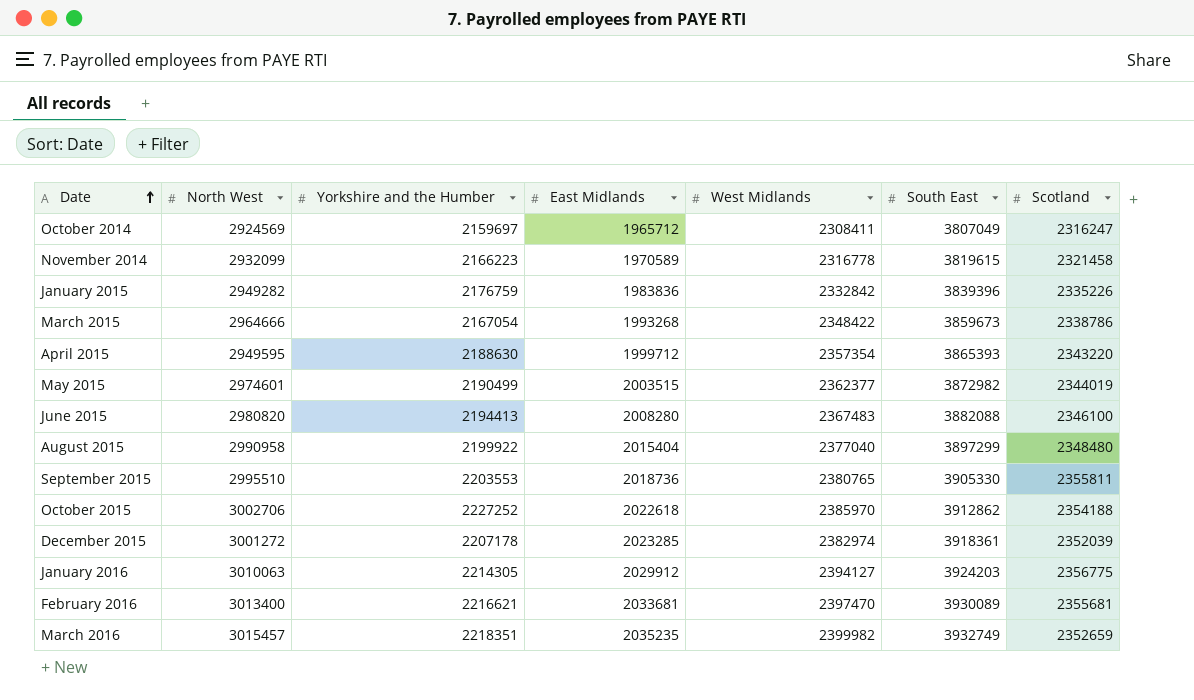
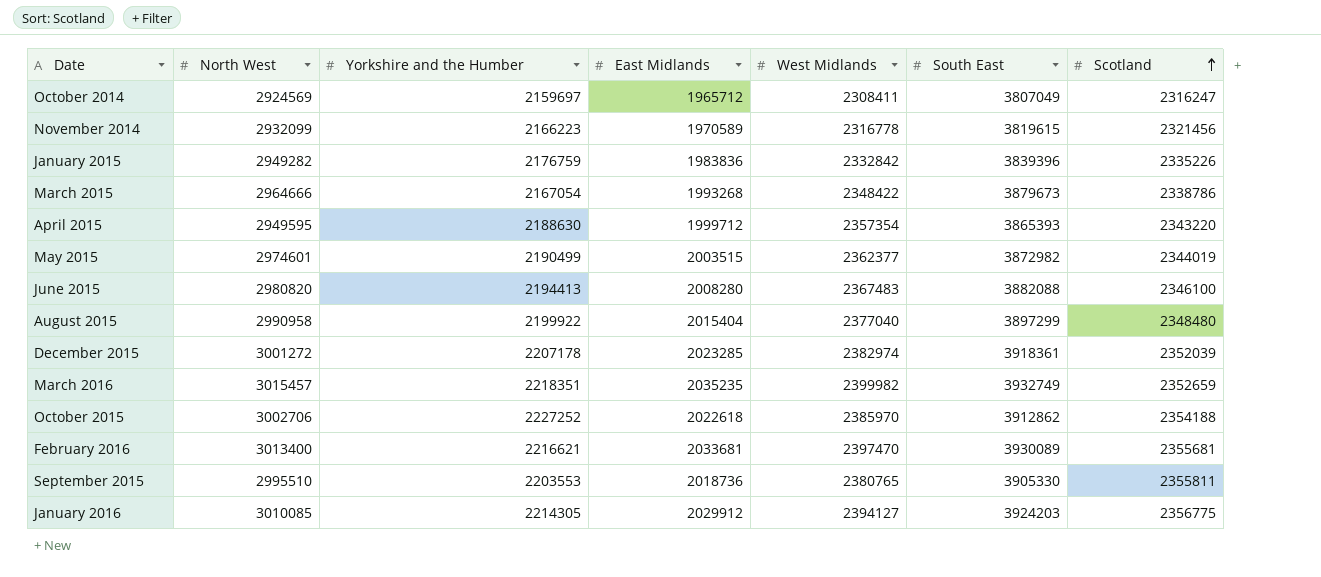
row order: Date ascending -> Scotland ascending
November 2014 | Scotland: 2321458 -> 2321456
March 2015 | South East: 3859673 -> 3879673
January 2016 | North West: 3010063 -> 3010085

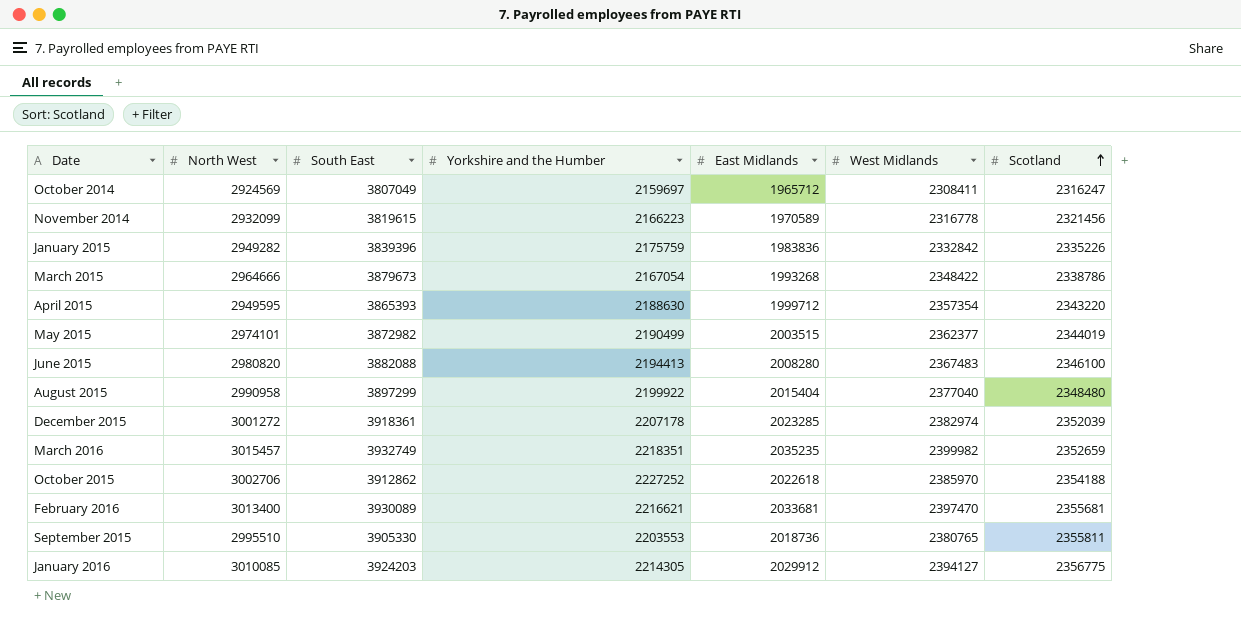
column South East | position: 6 -> 3
January 2015 | Yorkshire and the Humber: 2176759 -> 2175759
May 2015 | North West: 2974601 -> 2974101

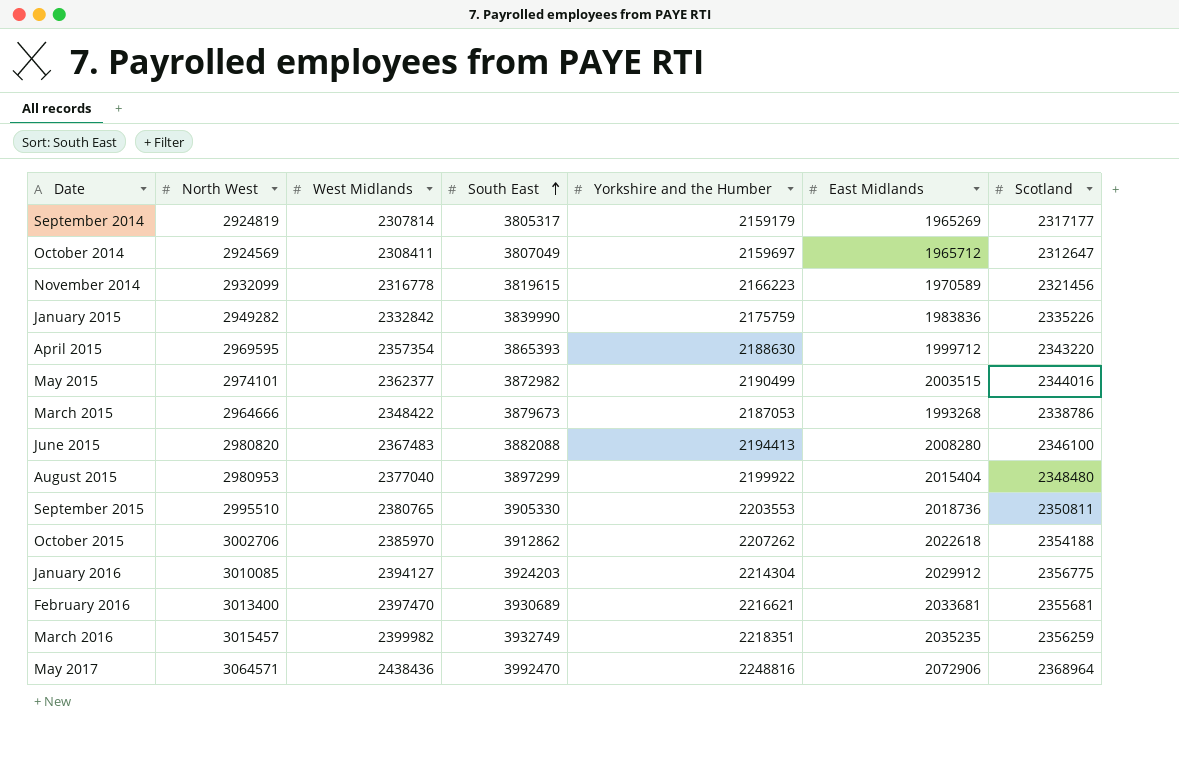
row order: Scotland ascending -> South East ascending
column West Midlands | position: 6 -> 3
row December 2015: 3001272 | 3918361 | 2207178 | 2023285 | 2382974 | 2352039 -> none
row September 2014: none -> 2924819 | 2307814 | 3805317 | 2159179 | 1965269 | 2317177
October 2014 | Scotland: 2316247 -> 2312647
January 2015 | South East: 3839396 -> 3839990
April 2015 | North West: 2949595 -> 2969595
May 2015 | Scotland: 2344019 -> 2344016
March 2015 | Yorkshire and the Humber: 2167054 -> 2187053
August 2015 | North West: 2990958 -> 2980953
September 2015 | Scotland: 2355811 -> 2350811
October 2015 | Yorkshire and the Humber: 2227252 -> 2207262
January 2016 | Yorkshire and the Humber: 2214305 -> 2214304
February 2016 | South East: 3930089 -> 3930689
March 2016 | Scotland: 2352659 -> 2356259
row May 2017: none -> 3064571 | 2438436 | 3992470 | 2248816 | 2072906 | 2368964

